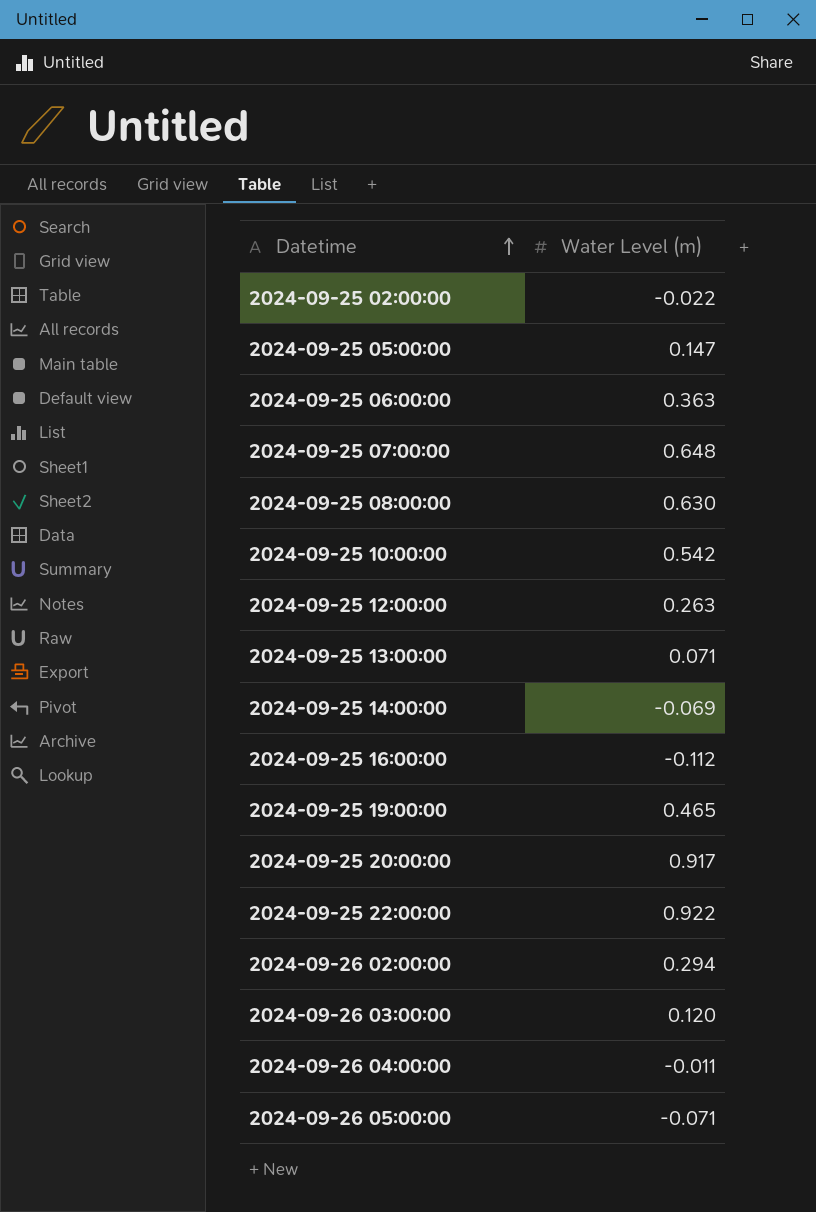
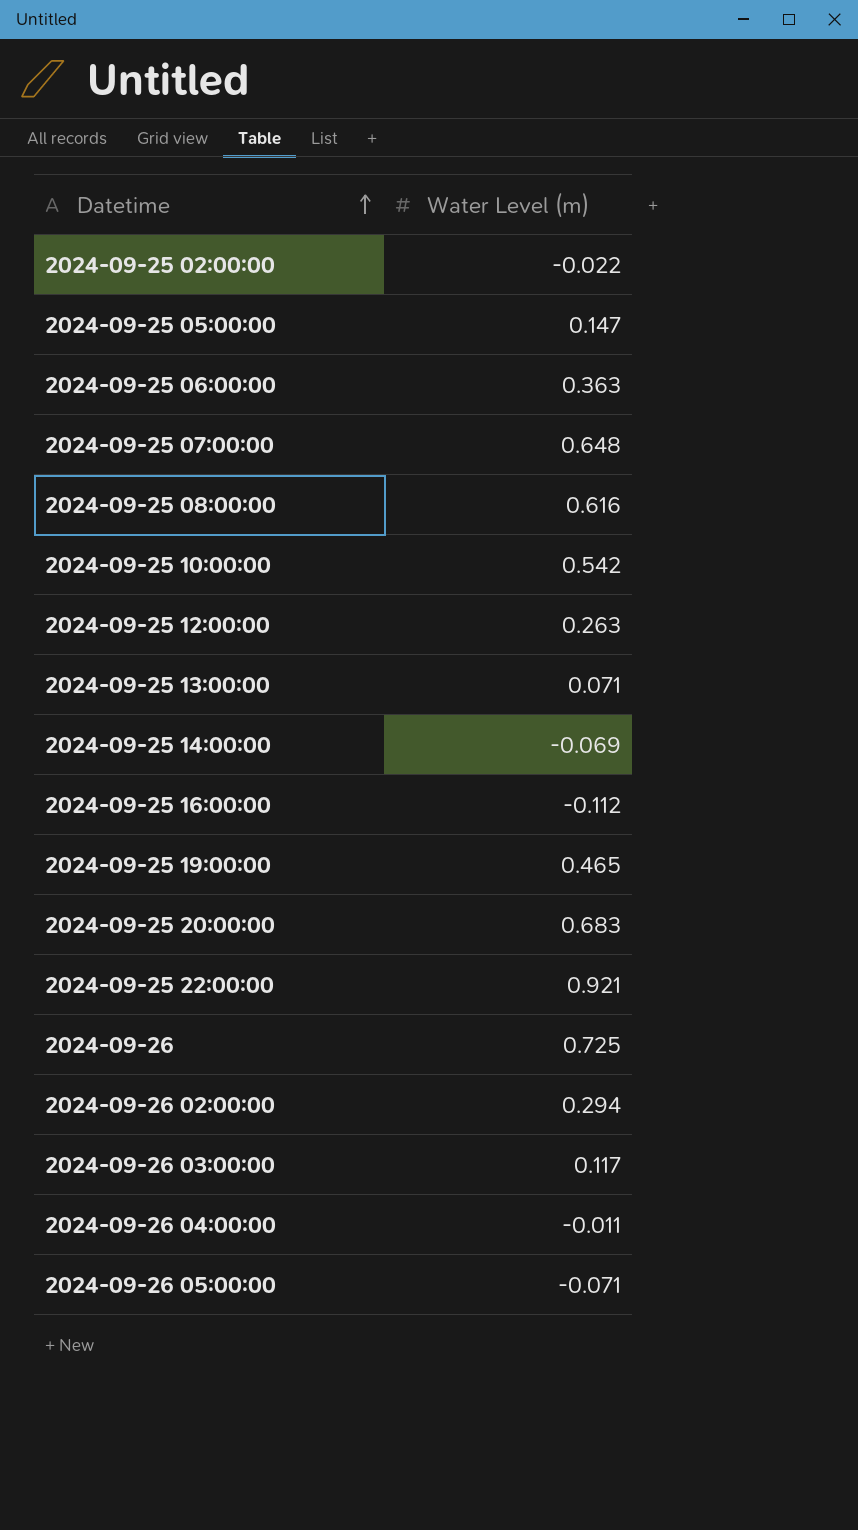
2024-09-25 08:00:00 | Water Level (m): 0.630 -> 0.616
2024-09-25 20:00:00 | Water Level (m): 0.917 -> 0.683
2024-09-25 22:00:00 | Water Level (m): 0.922 -> 0.921
row 2024-09-26: none -> 0.725
2024-09-26 03:00:00 | Water Level (m): 0.120 -> 0.117

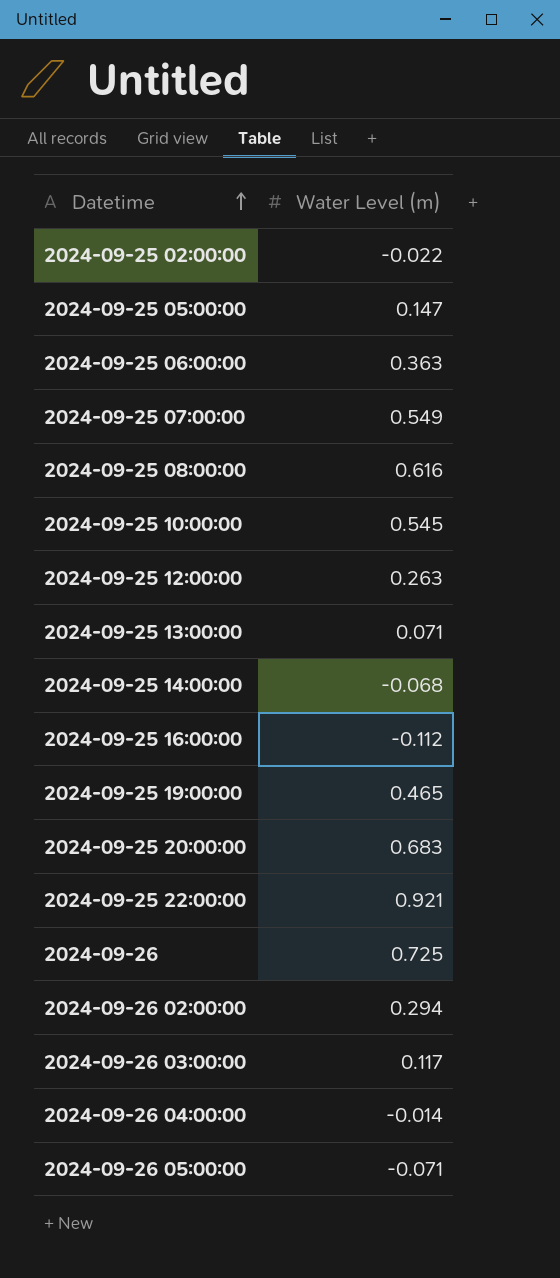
2024-09-25 07:00:00 | Water Level (m): 0.648 -> 0.549
2024-09-25 10:00:00 | Water Level (m): 0.542 -> 0.545
2024-09-25 14:00:00 | Water Level (m): -0.069 -> -0.068
2024-09-26 04:00:00 | Water Level (m): -0.011 -> -0.014

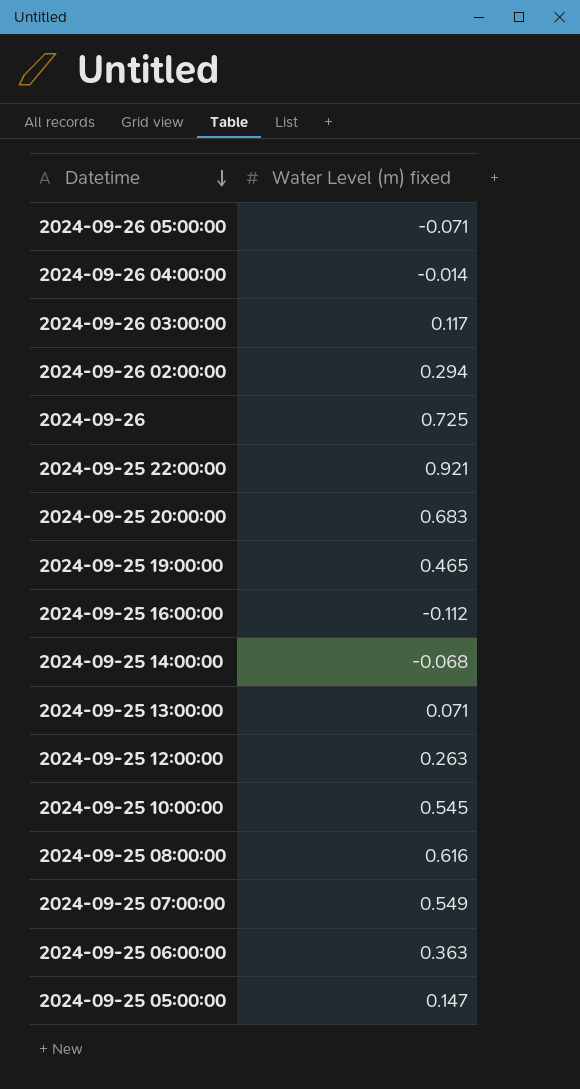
row order: Datetime ascending -> Datetime descending
column name: Water Level (m) -> Water Level (m) fixed
row 2024-09-25 02:00:00: -0.022 -> none

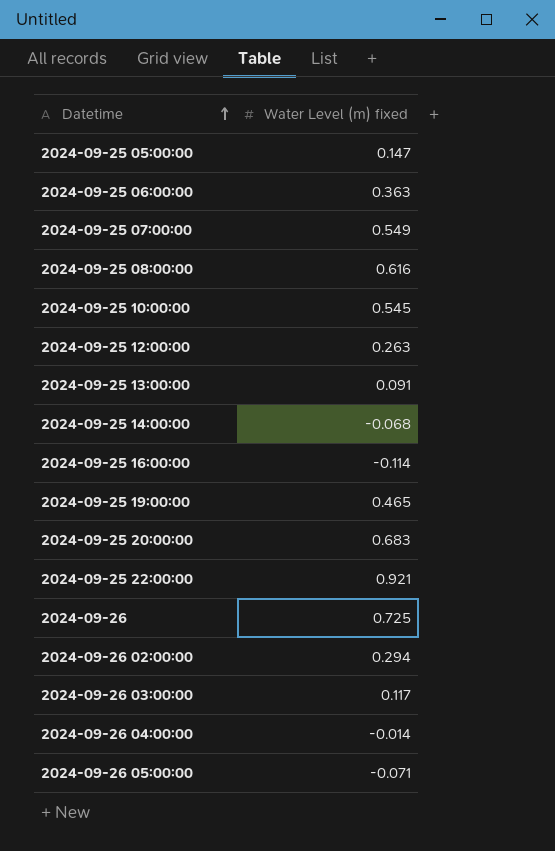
row order: Datetime descending -> Datetime ascending
2024-09-25 13:00:00 | Water Level (m) fixed: 0.071 -> 0.091
2024-09-25 16:00:00 | Water Level (m) fixed: -0.112 -> -0.114

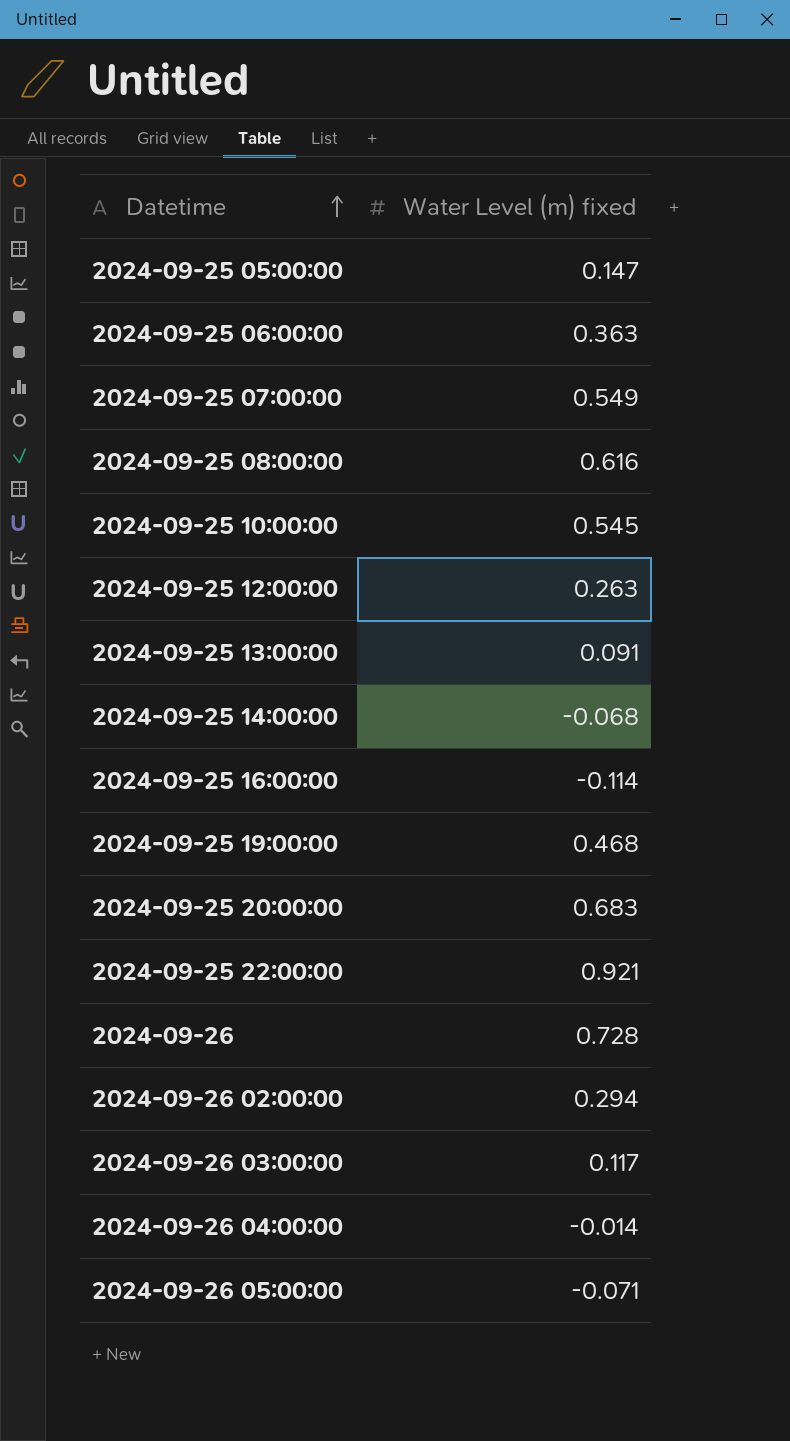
2024-09-25 19:00:00 | Water Level (m) fixed: 0.465 -> 0.468
2024-09-26 | Water Level (m) fixed: 0.725 -> 0.728

